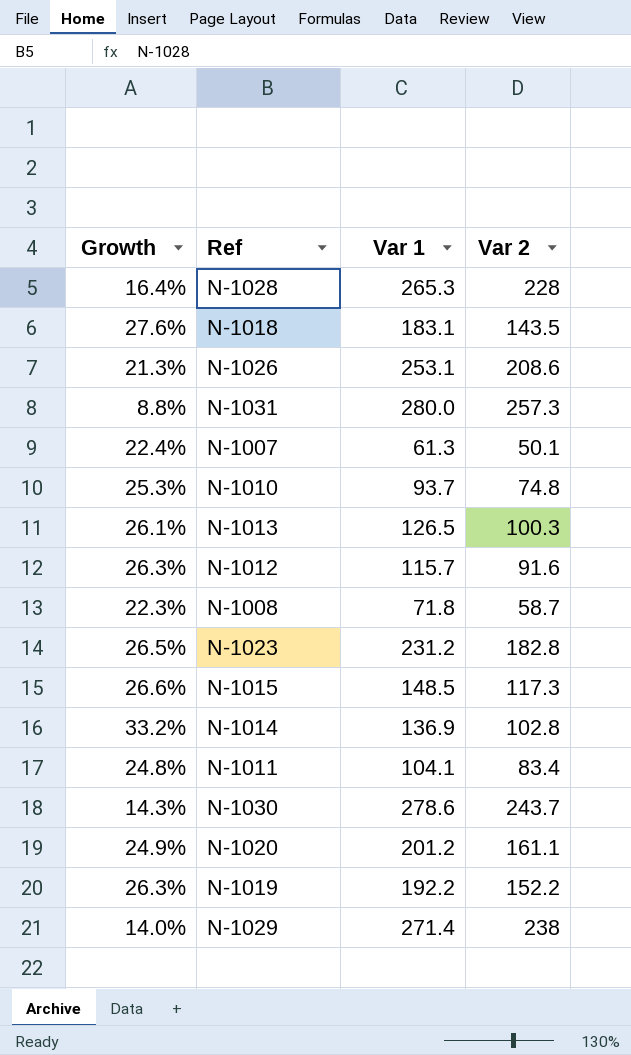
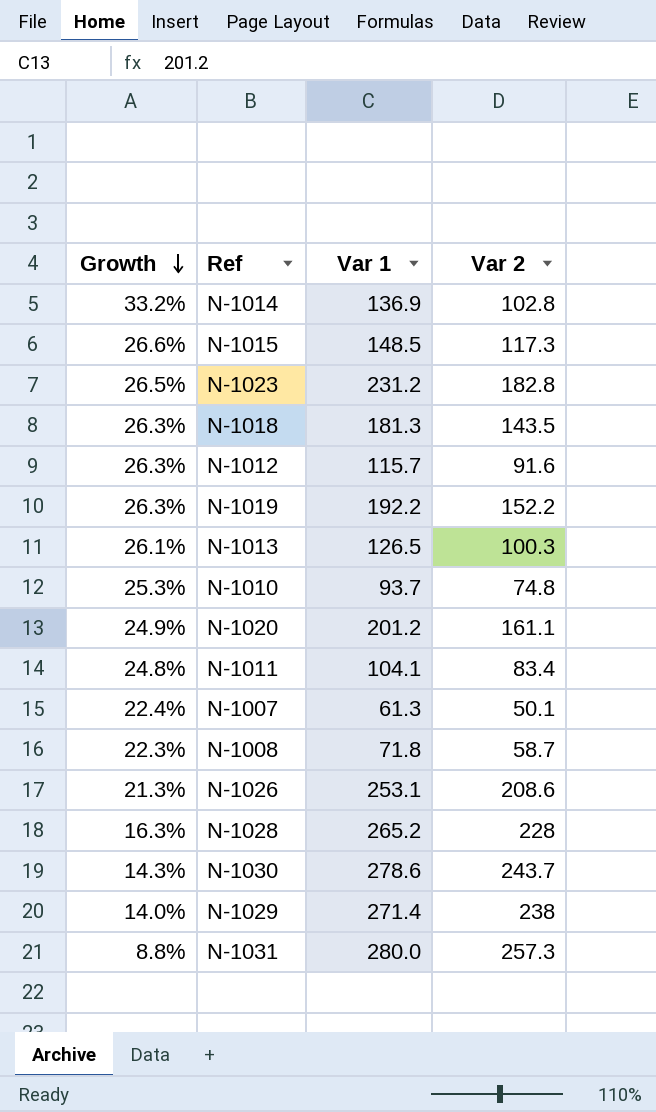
row order: none -> Growth descending
N-1018 | Growth: 27.6% -> 26.3%
N-1018 | Var 1: 183.1 -> 181.3
N-1028 | Growth: 16.4% -> 16.3%
N-1028 | Var 1: 265.3 -> 265.2

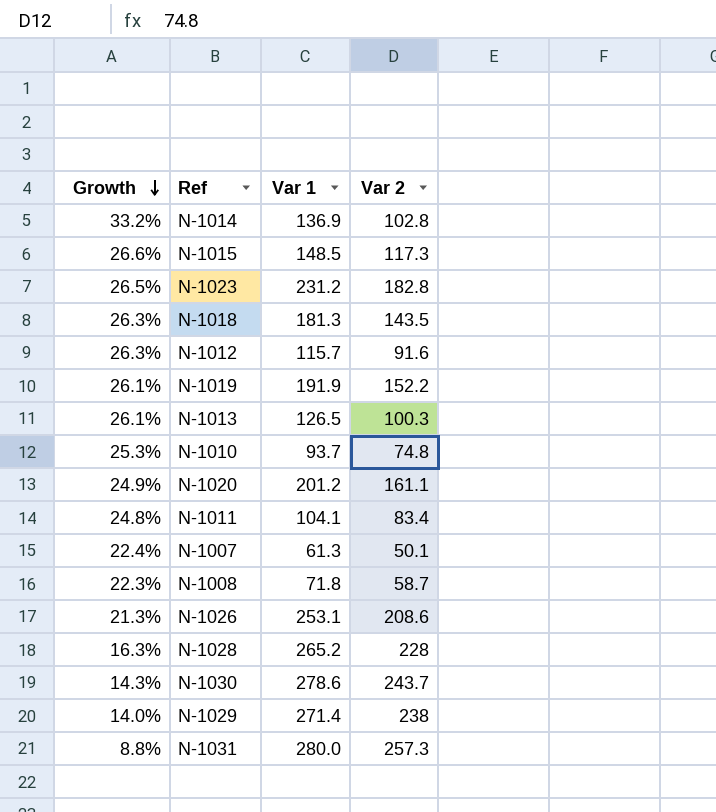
N-1019 | Growth: 26.3% -> 26.1%
N-1019 | Var 1: 192.2 -> 191.9

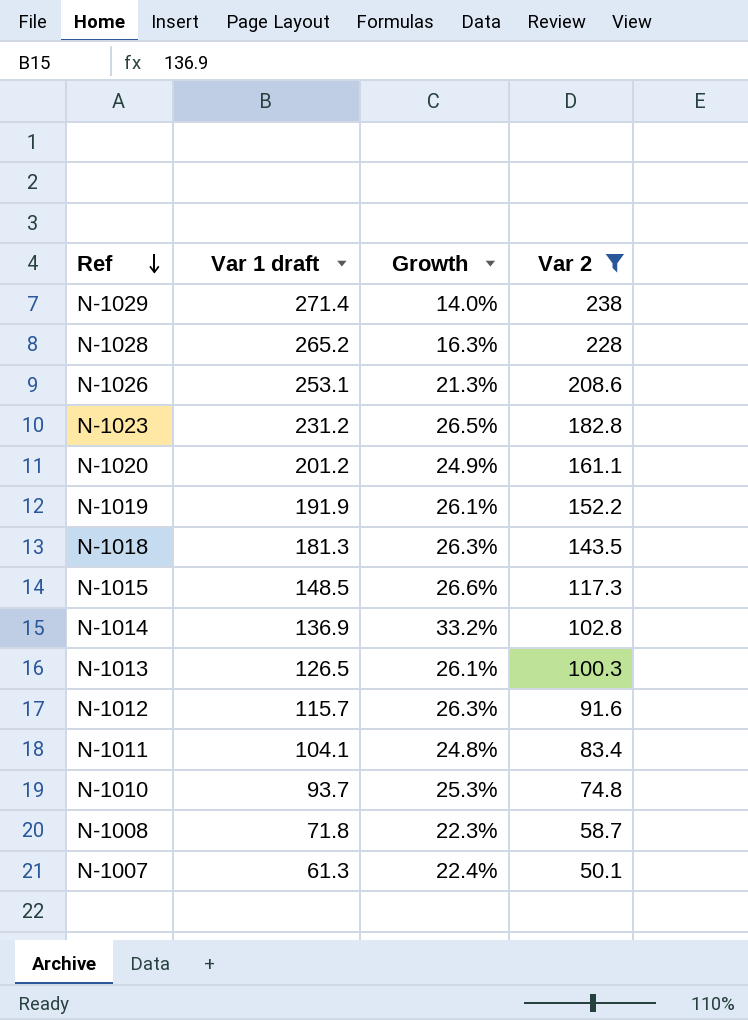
filter: none -> Var 2 <= 238
row order: Growth descending -> Ref descending
column name: Var 1 -> Var 1 draft
column Growth | position: 1 -> 3

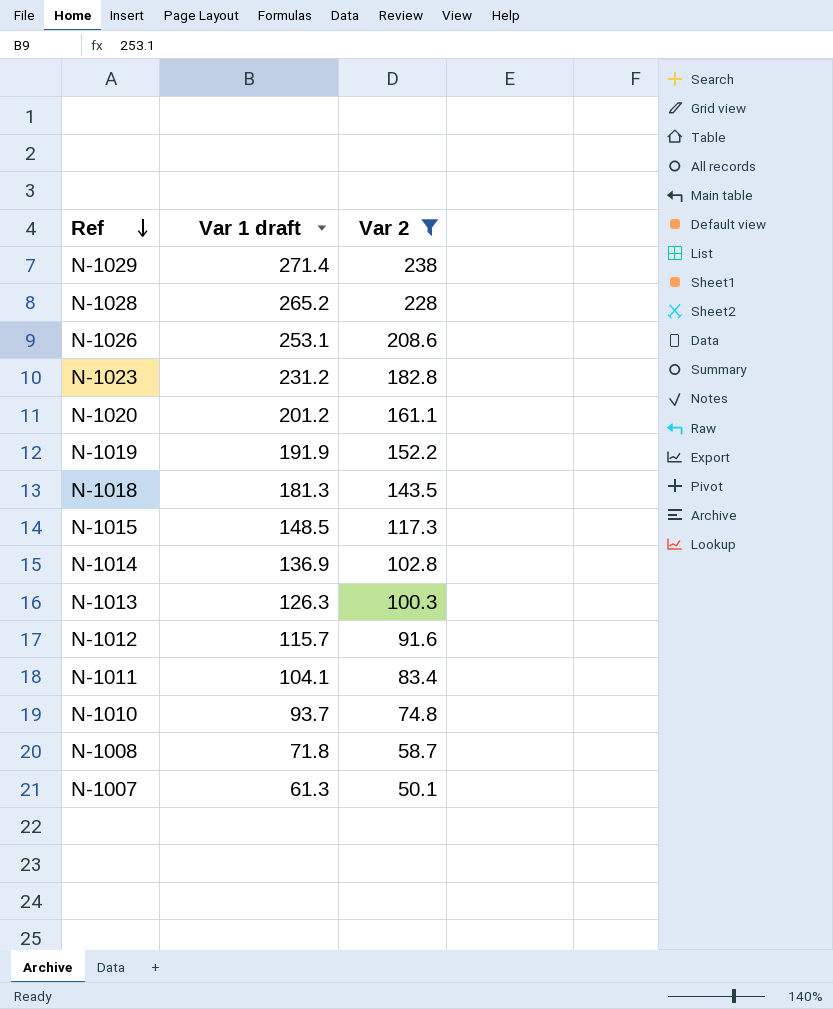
column Growth | formula: ([Var 1 draft] - [Var 2]) / [Var 2] -> none
N-1013 | Var 1 draft: 126.5 -> 126.3

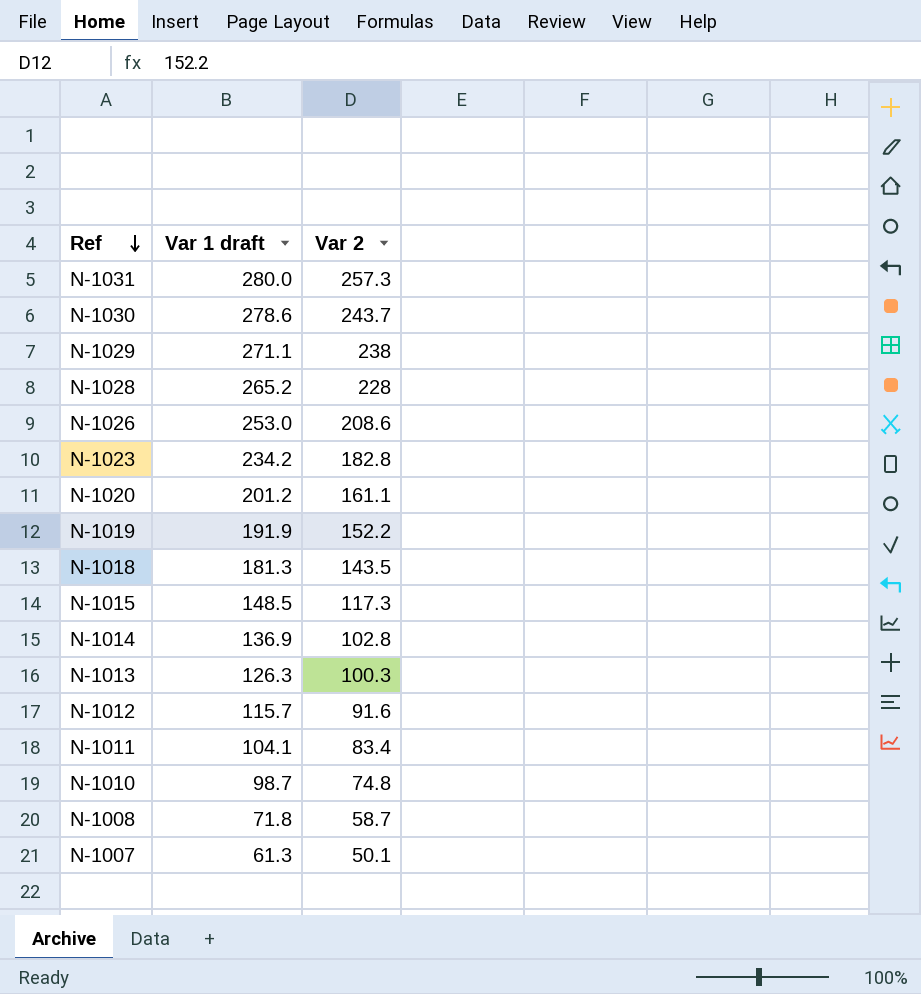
filter: Var 2 <= 238 -> none
N-1029 | Var 1 draft: 271.4 -> 271.1
N-1026 | Var 1 draft: 253.1 -> 253.0
N-1023 | Var 1 draft: 231.2 -> 234.2
N-1010 | Var 1 draft: 93.7 -> 98.7

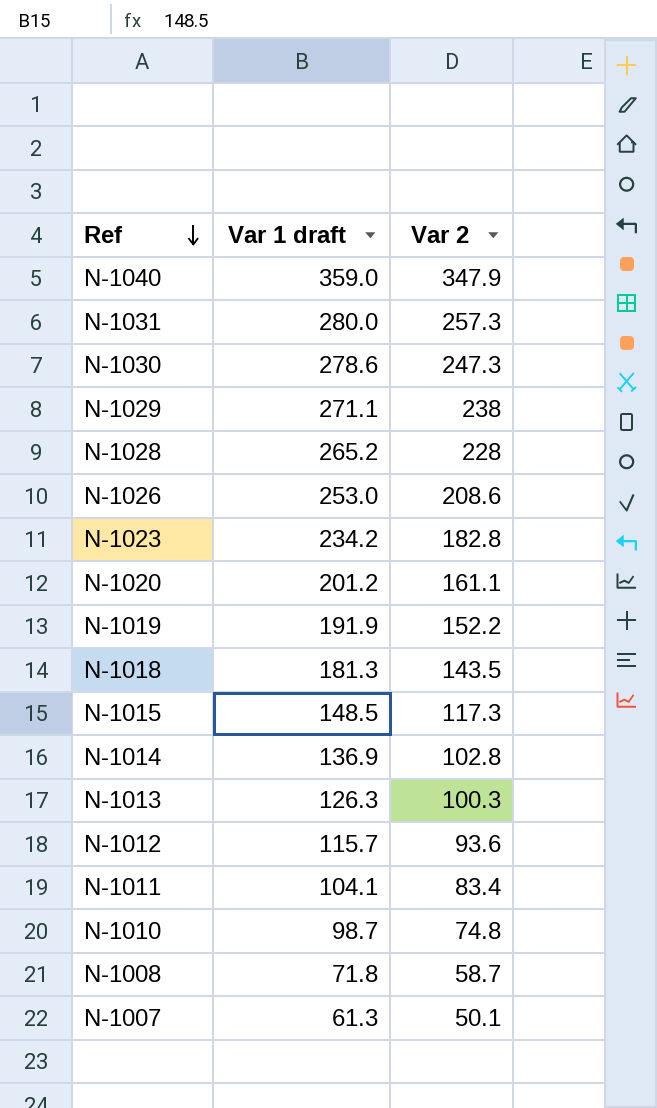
row N-1040: none -> 359.0 | 347.9
N-1030 | Var 2: 243.7 -> 247.3
N-1012 | Var 2: 91.6 -> 93.6

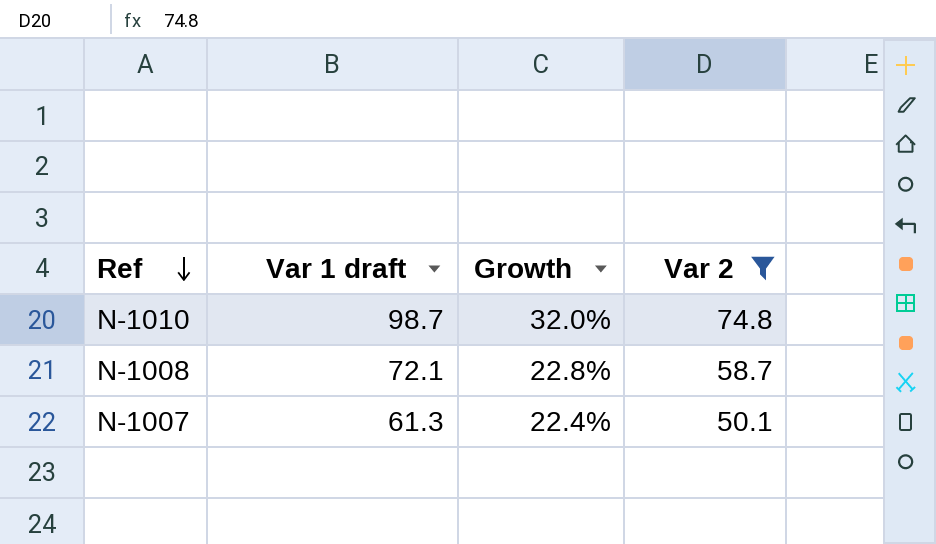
filter: none -> Var 2 <= 74.8
column Growth | formula: none -> ([Var 1 draft] - [Var 2]) / [Var 2]
N-1008 | Var 1 draft: 71.8 -> 72.1

